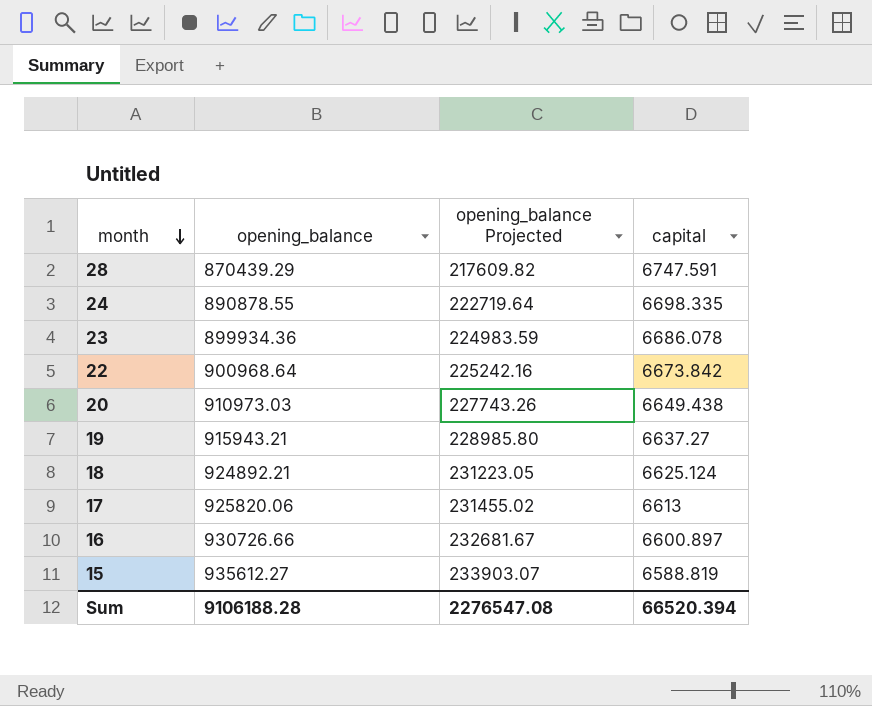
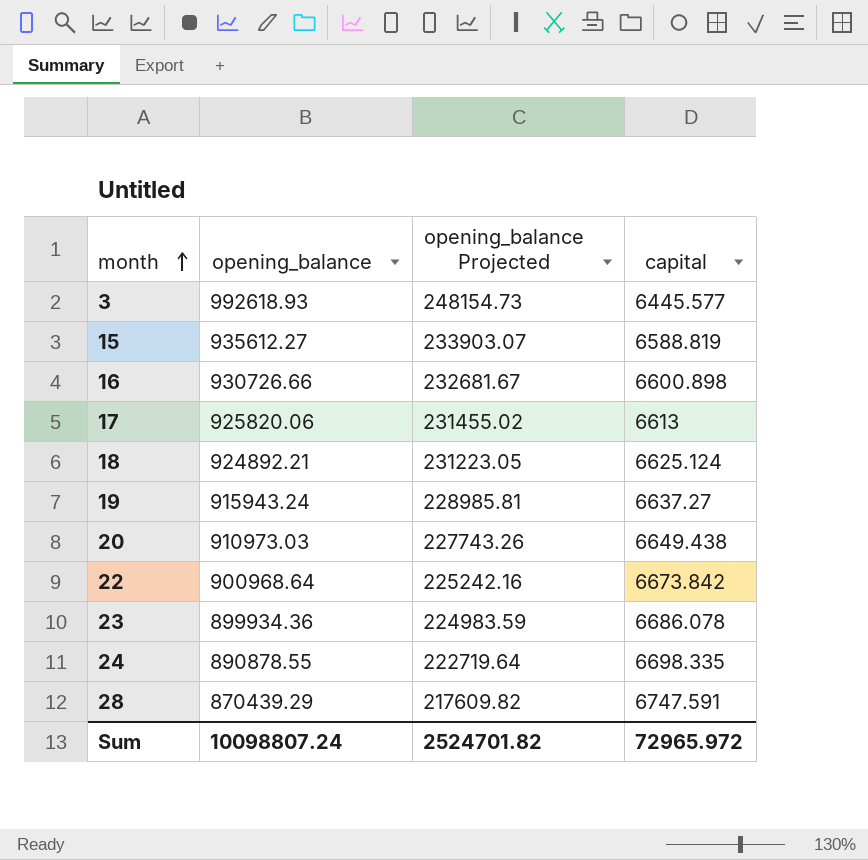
row order: month descending -> month ascending
row 3: none -> 992618.93 | 248154.73 | 6445.577
16 | capital: 6600.897 -> 6600.898
19 | opening_balance: 915943.21 -> 915943.24
19 | opening_balance Projected: 228985.80 -> 228985.81
Sum | opening_balance: 9106188.28 -> 10098807.24
Sum | opening_balance Projected: 2276547.08 -> 2524701.82
Sum | capital: 66520.394 -> 72965.972

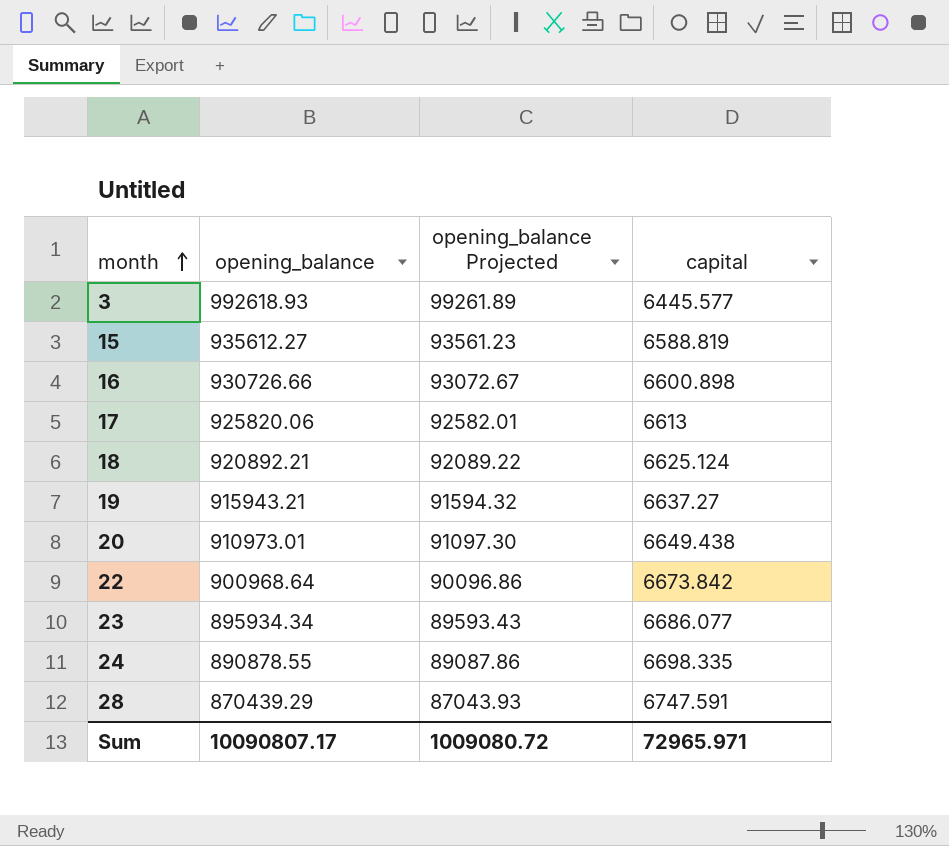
column opening_balance Projected | formula: [opening_balance] * 0.25 -> [opening_balance] * 0.1
18 | opening_balance: 924892.21 -> 920892.21
19 | opening_balance: 915943.24 -> 915943.21
20 | opening_balance: 910973.03 -> 910973.01
23 | opening_balance: 899934.36 -> 895934.34
23 | capital: 6686.078 -> 6686.077
Sum | opening_balance: 10098807.24 -> 10090807.17
Sum | opening_balance Projected: 2524701.82 -> 1009080.72
Sum | capital: 72965.972 -> 72965.971

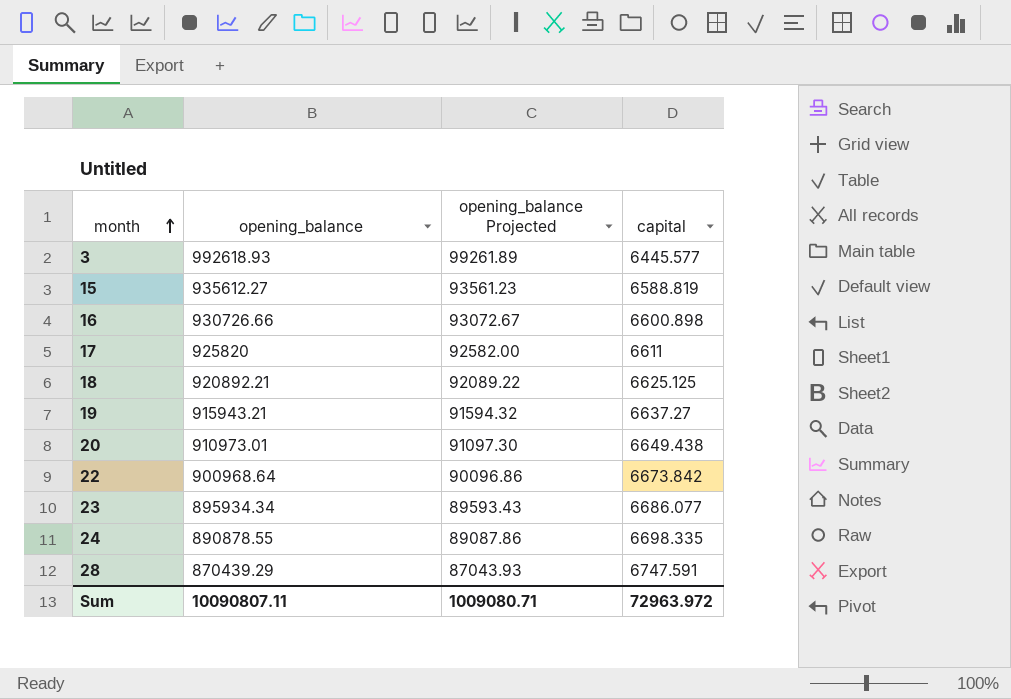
17 | opening_balance: 925820.06 -> 925820
17 | opening_balance Projected: 92582.01 -> 92582.00
17 | capital: 6613 -> 6611
18 | capital: 6625.124 -> 6625.125
Sum | opening_balance: 10090807.17 -> 10090807.11
Sum | opening_balance Projected: 1009080.72 -> 1009080.71
Sum | capital: 72965.971 -> 72963.972

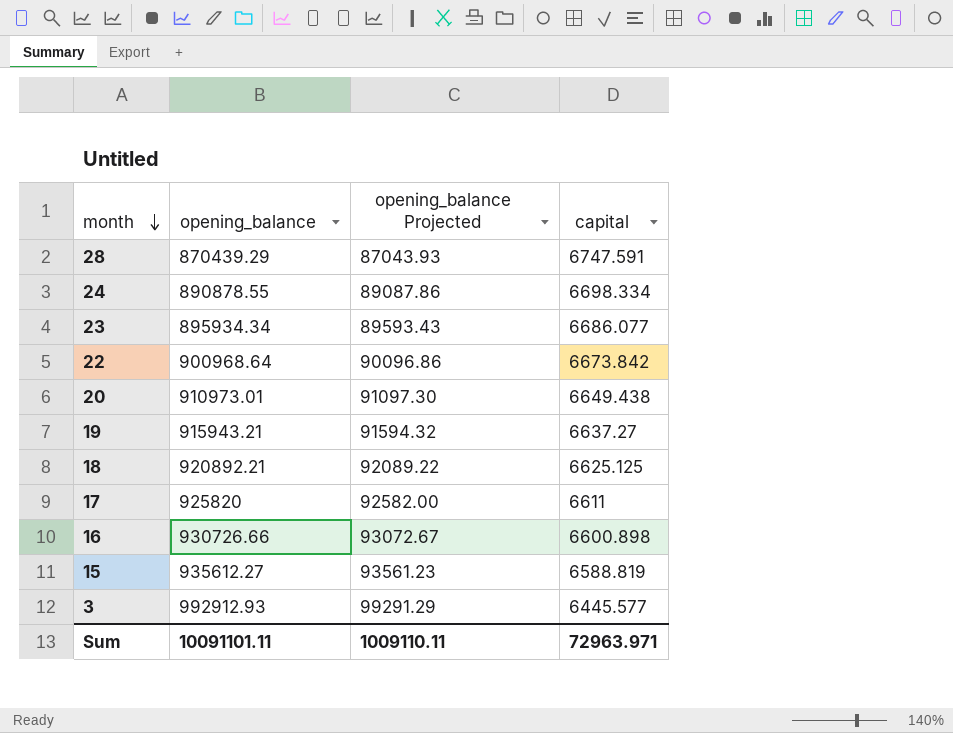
row order: month ascending -> month descending
24 | capital: 6698.335 -> 6698.334
3 | opening_balance: 992618.93 -> 992912.93
3 | opening_balance Projected: 99261.89 -> 99291.29
Sum | opening_balance: 10090807.11 -> 10091101.11
Sum | opening_balance Projected: 1009080.71 -> 1009110.11
Sum | capital: 72963.972 -> 72963.971

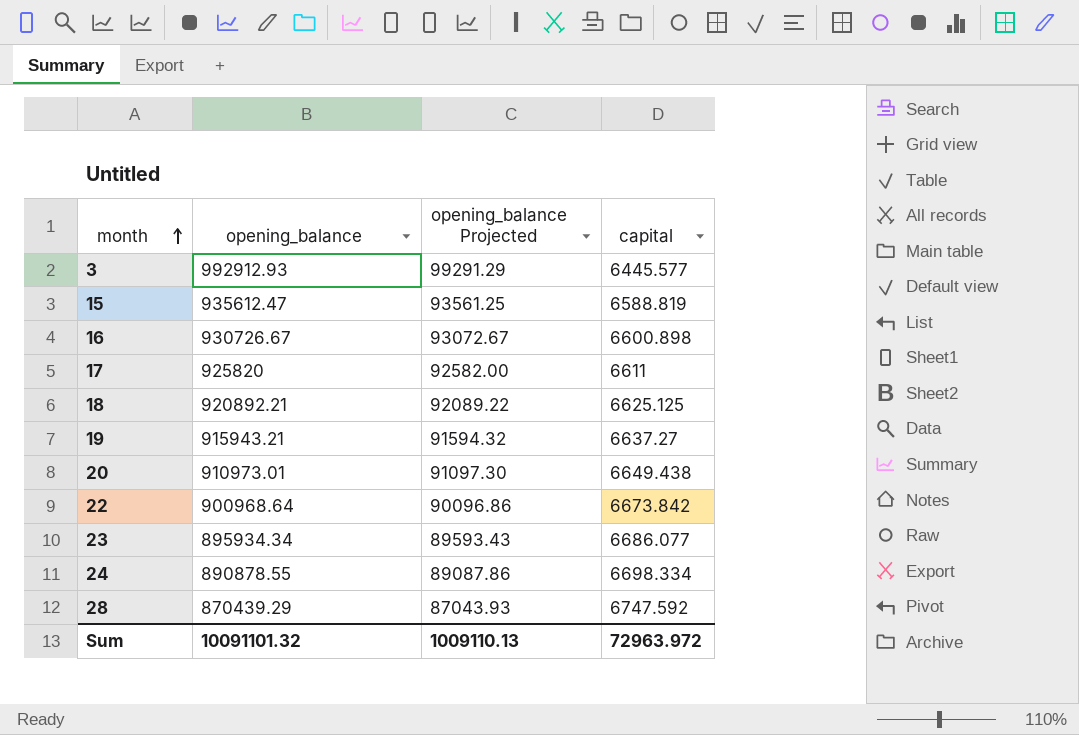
row order: month descending -> month ascending
15 | opening_balance: 935612.27 -> 935612.47
15 | opening_balance Projected: 93561.23 -> 93561.25
16 | opening_balance: 930726.66 -> 930726.67
28 | capital: 6747.591 -> 6747.592
Sum | opening_balance: 10091101.11 -> 10091101.32
Sum | opening_balance Projected: 1009110.11 -> 1009110.13
Sum | capital: 72963.971 -> 72963.972

